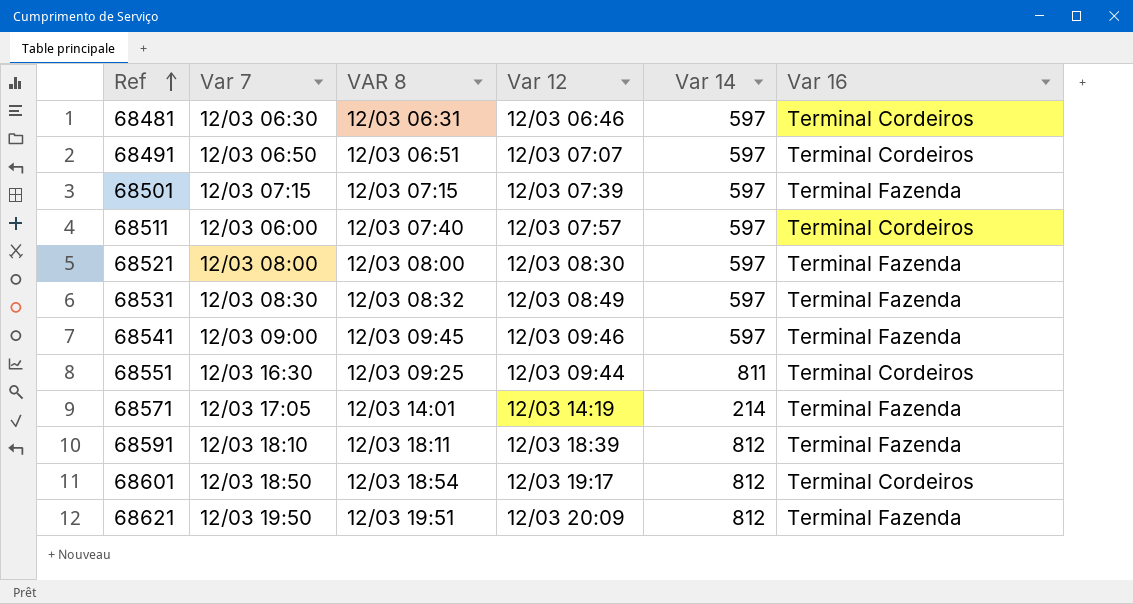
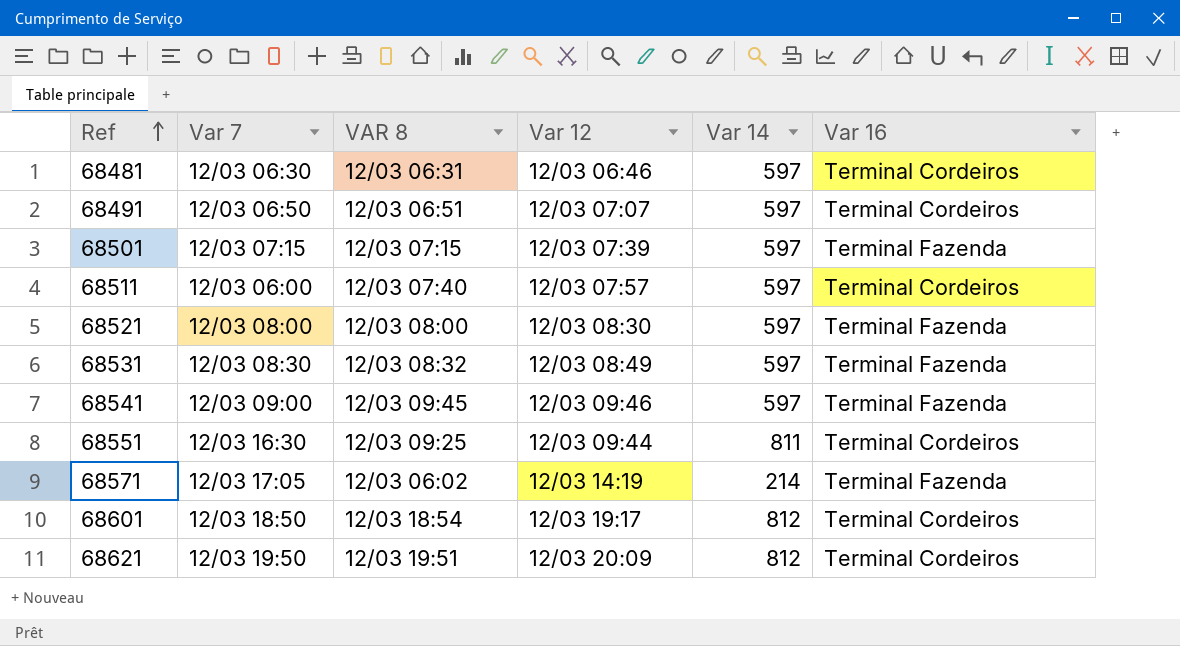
row 68591: 12/03 18:10 | 12/03 18:11 | 12/03 18:39 | 812 | Terminal Fazenda -> none
68571 | VAR 8: 12/03 14:01 -> 12/03 06:02
68621 | Var 16: Terminal Fazenda -> Terminal Cordeiros

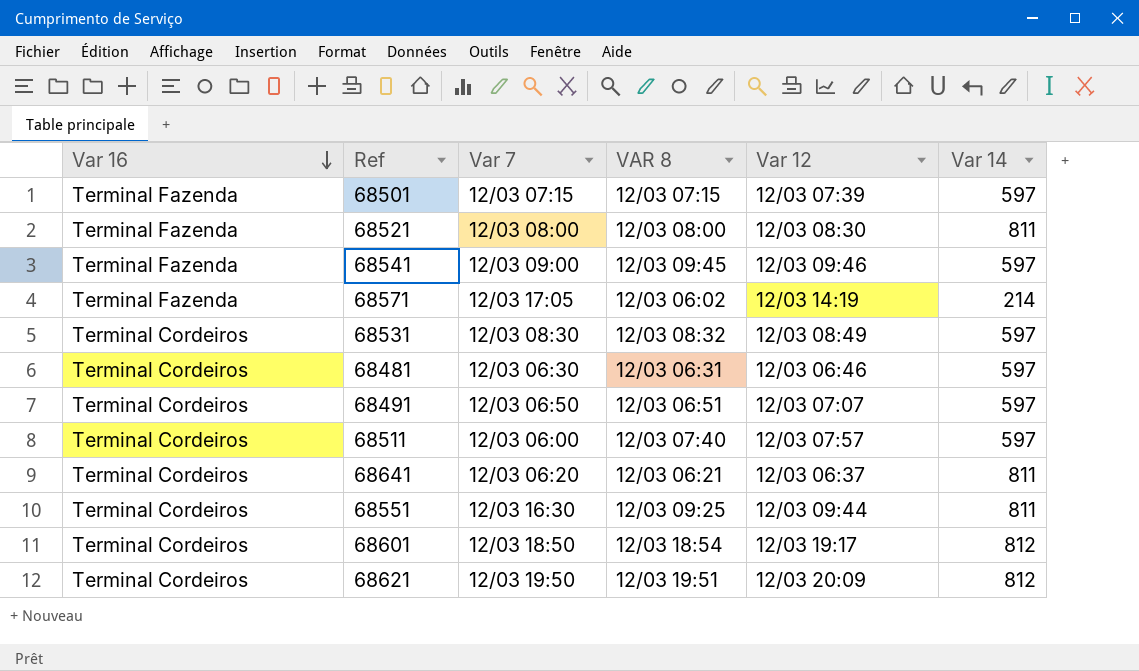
row order: Ref ascending -> Var 16 descending
column Var 16 | position: 6 -> 1
68521 | Var 14: 597 -> 811
68531 | Var 16: Terminal Fazenda -> Terminal Cordeiros
row 68641: none -> Terminal Cordeiros | 12/03 06:20 | 12/03 06:21 | 12/03 06:37 | 811

